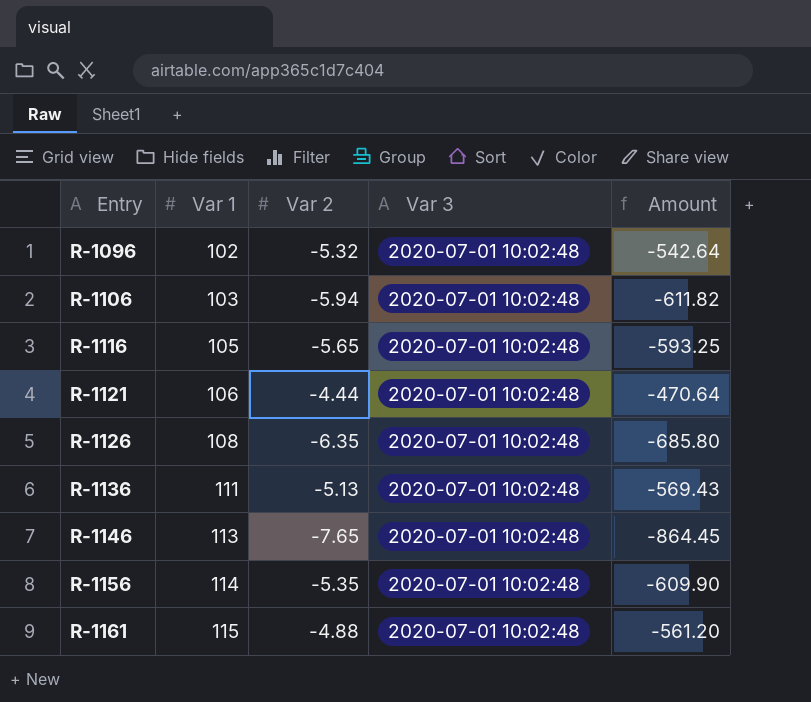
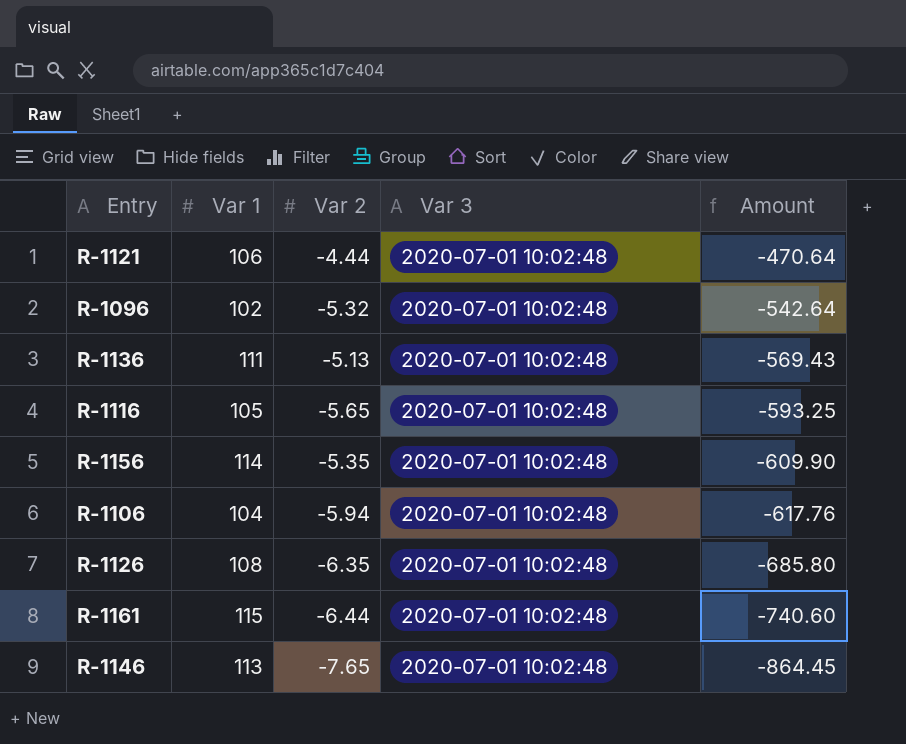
row order: Entry ascending -> Amount descending
R-1106 | Var 1: 103 -> 104
R-1106 | Amount: -611.82 -> -617.76
R-1161 | Var 2: -4.88 -> -6.44
R-1161 | Amount: -561.20 -> -740.60

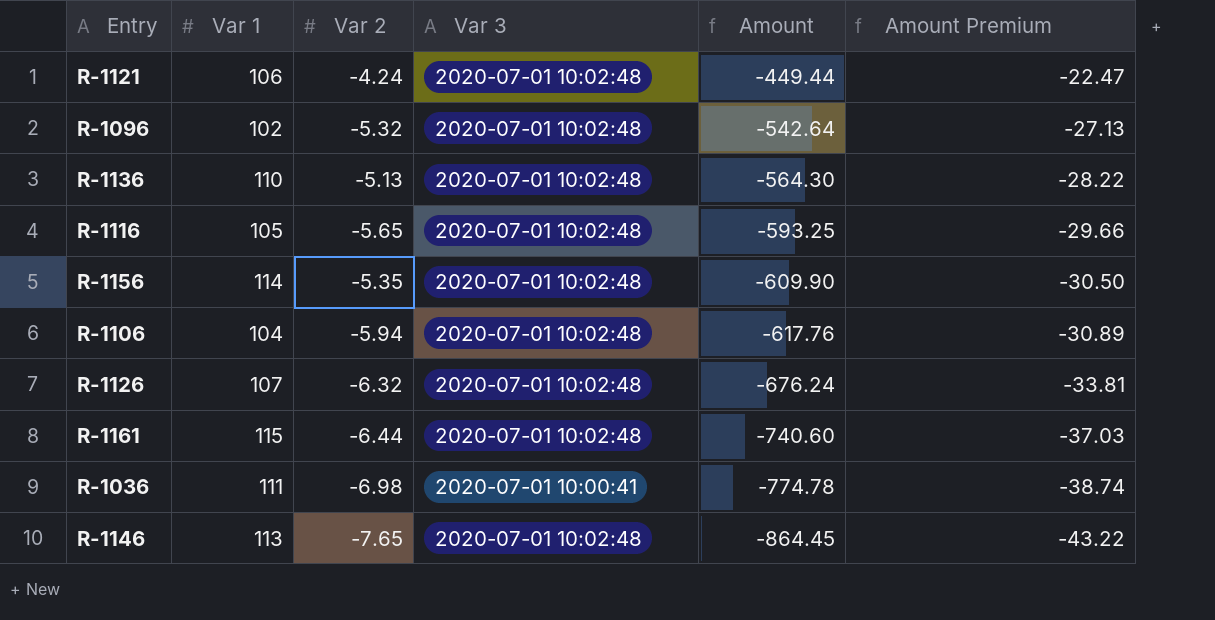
column Amount Premium | formula: none -> [Amount] * 0.05
R-1121 | Var 2: -4.44 -> -4.24
R-1121 | Amount: -470.64 -> -449.44
R-1136 | Var 1: 111 -> 110
R-1136 | Amount: -569.43 -> -564.30
R-1126 | Var 1: 108 -> 107
R-1126 | Var 2: -6.35 -> -6.32
R-1126 | Amount: -685.80 -> -676.24
row R-1036: none -> 111 | -6.98 | 2020-07-01 10:00:41 | -774.78 | -38.74

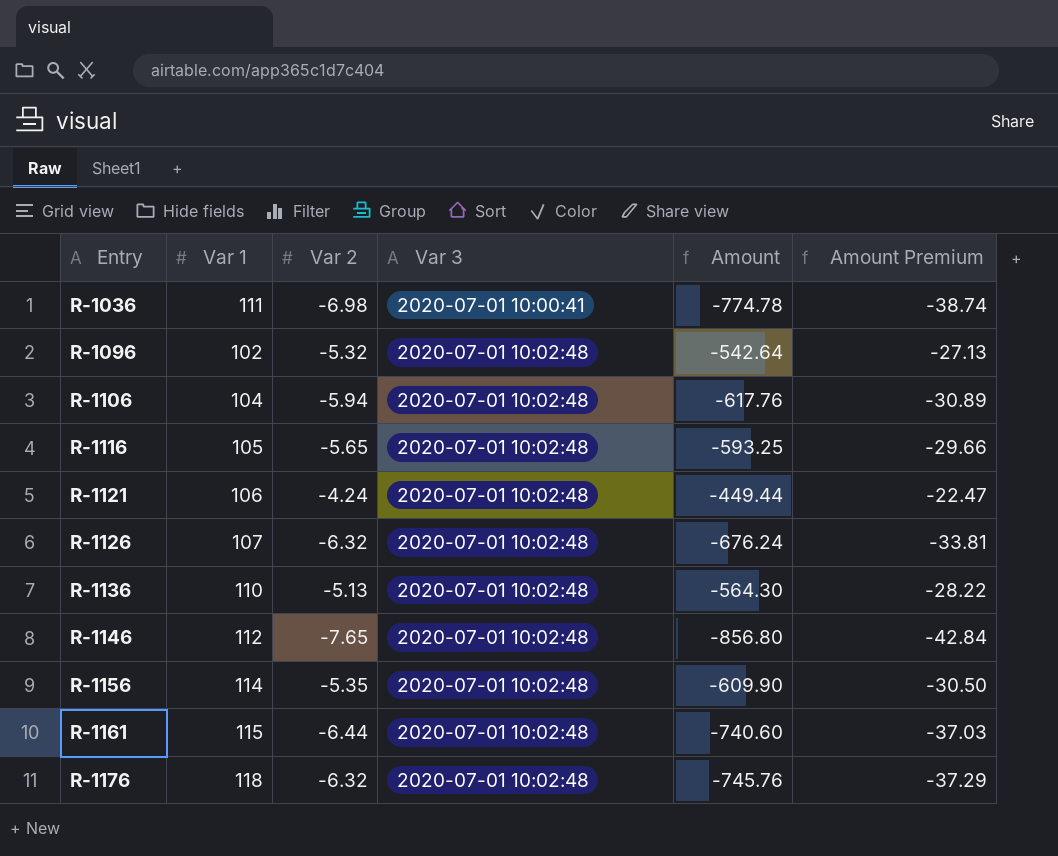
row order: Amount descending -> Entry ascending
R-1146 | Var 1: 113 -> 112
R-1146 | Amount: -864.45 -> -856.80
R-1146 | Amount Premium: -43.22 -> -42.84
row R-1176: none -> 118 | -6.32 | 2020-07-01 10:02:48 | -745.76 | -37.29

